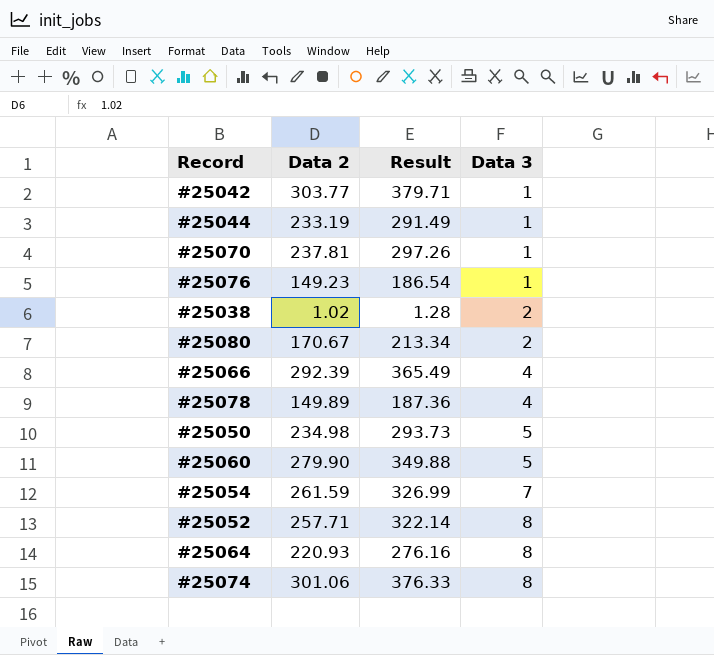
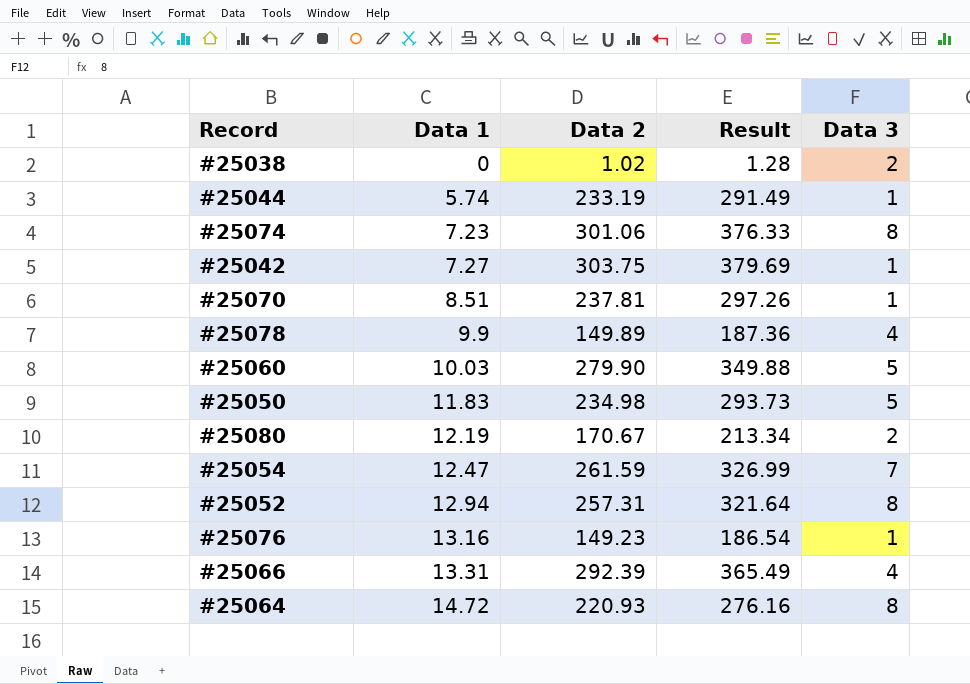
row order: Data 3 ascending -> Data 1 ascending
column Data 1 | position: none -> 2
#25042 | Data 2: 303.77 -> 303.75
#25042 | Result: 379.71 -> 379.69
#25052 | Data 2: 257.71 -> 257.31
#25052 | Result: 322.14 -> 321.64

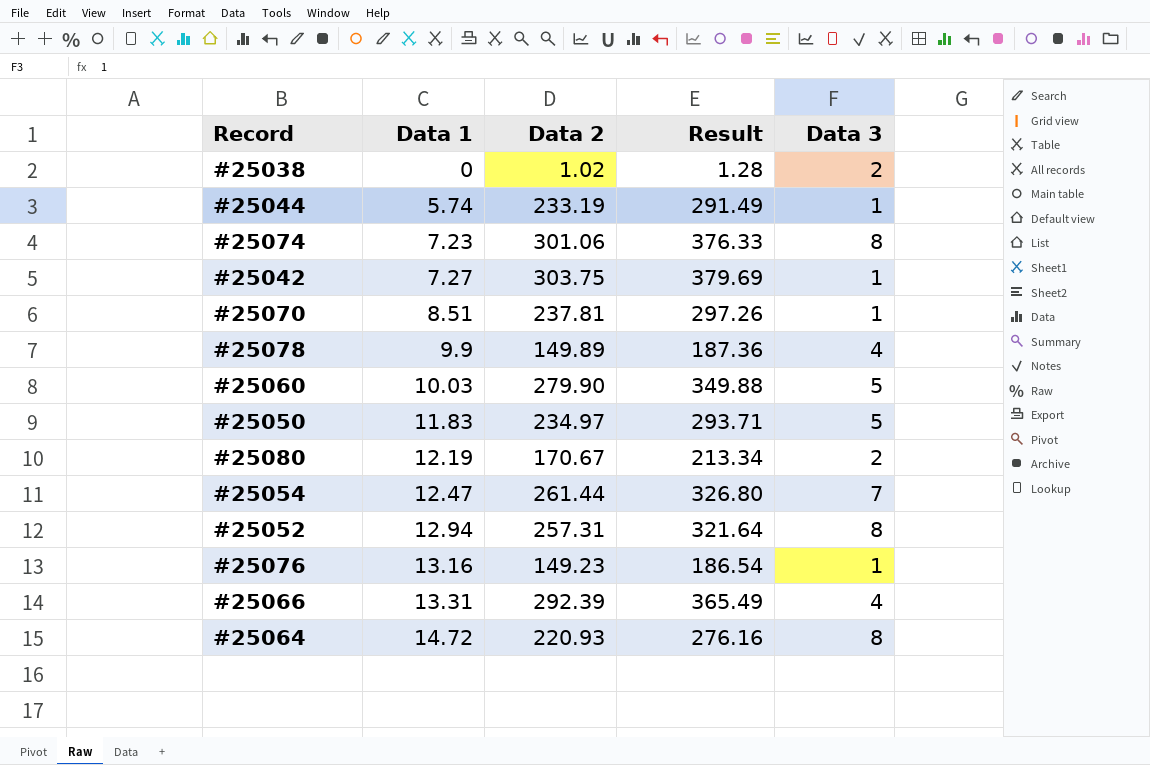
#25050 | Data 2: 234.98 -> 234.97
#25050 | Result: 293.73 -> 293.71
#25054 | Data 2: 261.59 -> 261.44
#25054 | Result: 326.99 -> 326.80

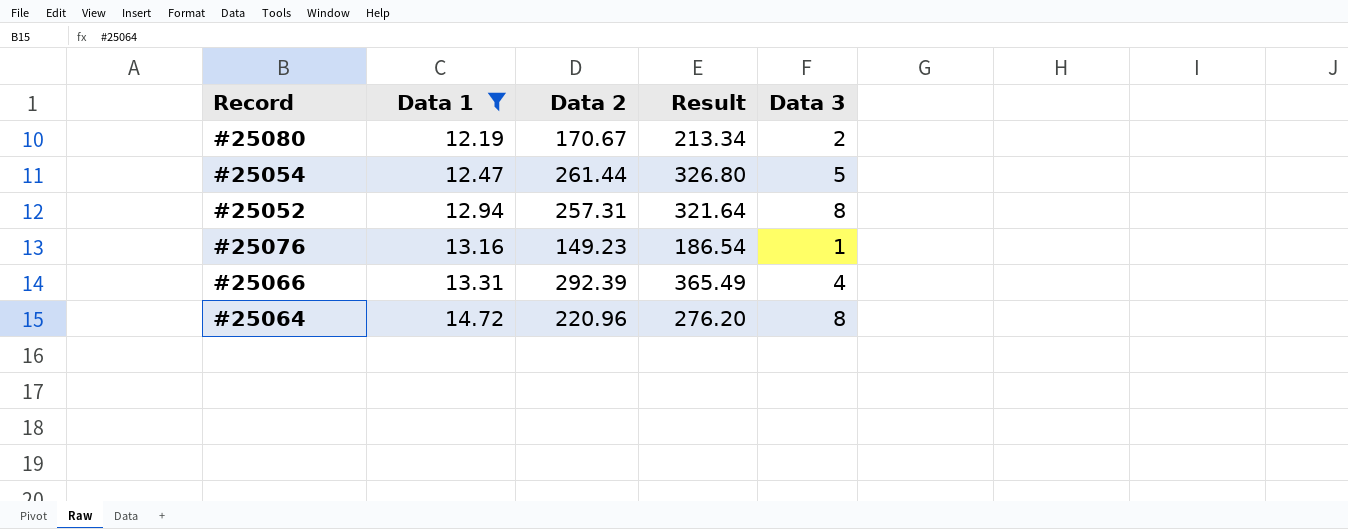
filter: none -> Data 1 >= 12.19
#25054 | Data 3: 7 -> 5
#25064 | Data 2: 220.93 -> 220.96
#25064 | Result: 276.16 -> 276.20

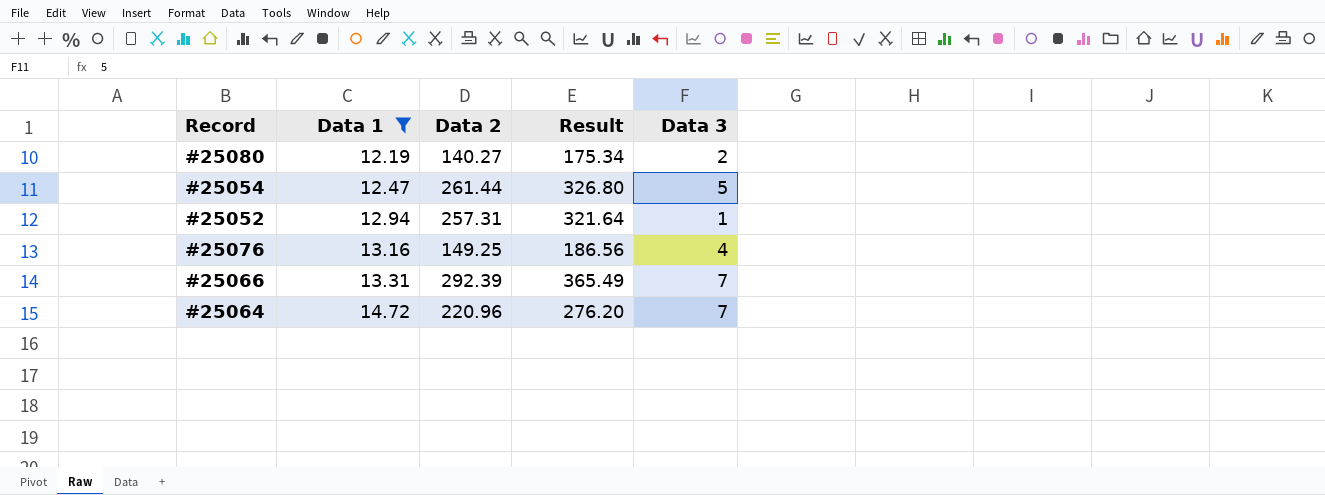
#25080 | Data 2: 170.67 -> 140.27
#25080 | Result: 213.34 -> 175.34
#25052 | Data 3: 8 -> 1
#25076 | Data 2: 149.23 -> 149.25
#25076 | Result: 186.54 -> 186.56
#25076 | Data 3: 1 -> 4
#25066 | Data 3: 4 -> 7
#25064 | Data 3: 8 -> 7

